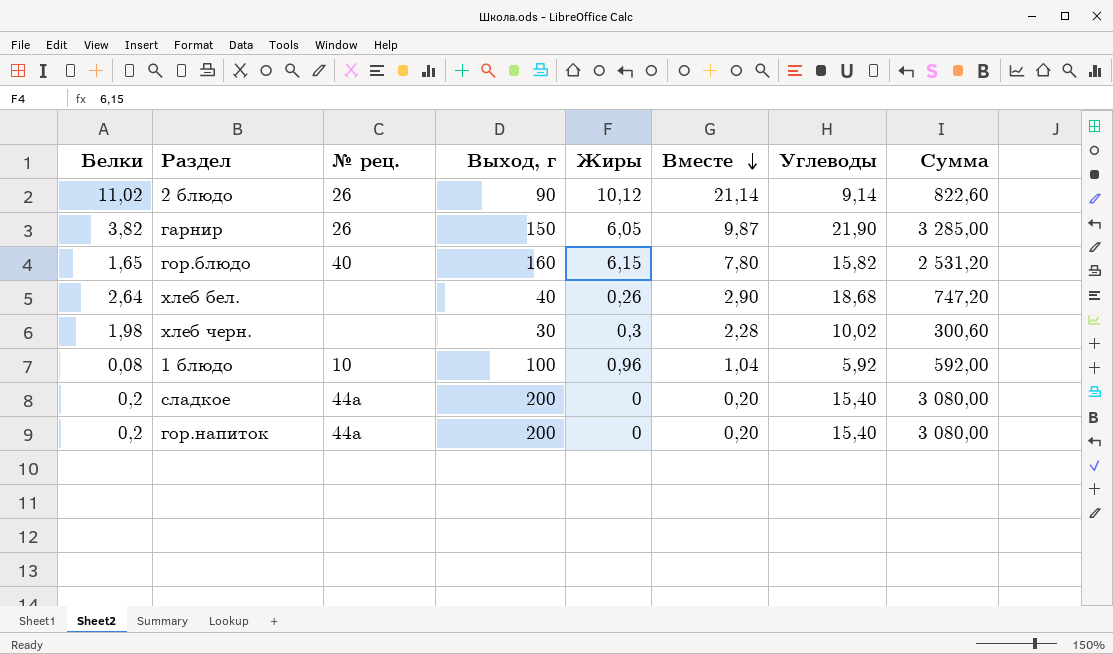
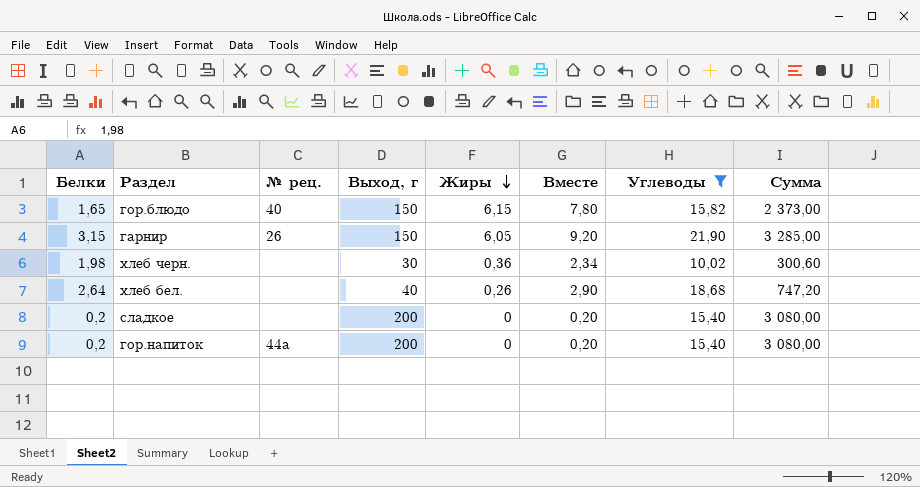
filter: none -> Углеводы >= 10,02
row order: Вместе descending -> Жиры descending
гор.блюдо | Выход, г: 160 -> 150
гор.блюдо | Сумма: 2 531,20 -> 2 373,00
гарнир | Белки: 3,82 -> 3,15
гарнир | Вместе: 9,87 -> 9,20
хлеб черн. | Жиры: 0,3 -> 0,36
хлеб черн. | Вместе: 2,28 -> 2,34
сладкое | № рец.: 44а -> none

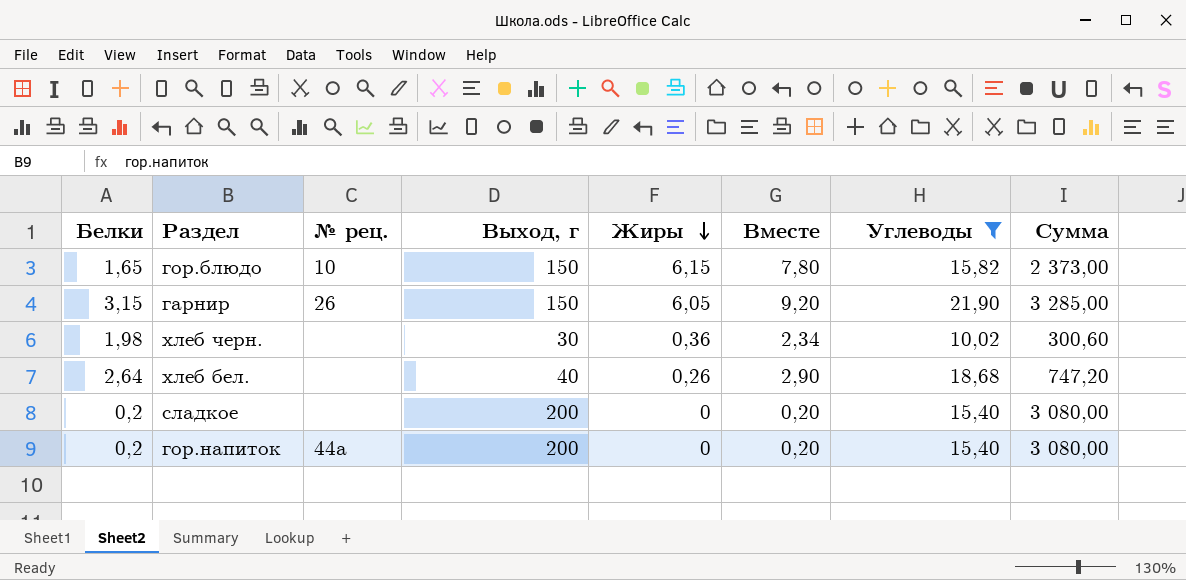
гор.блюдо | № рец.: 40 -> 10

